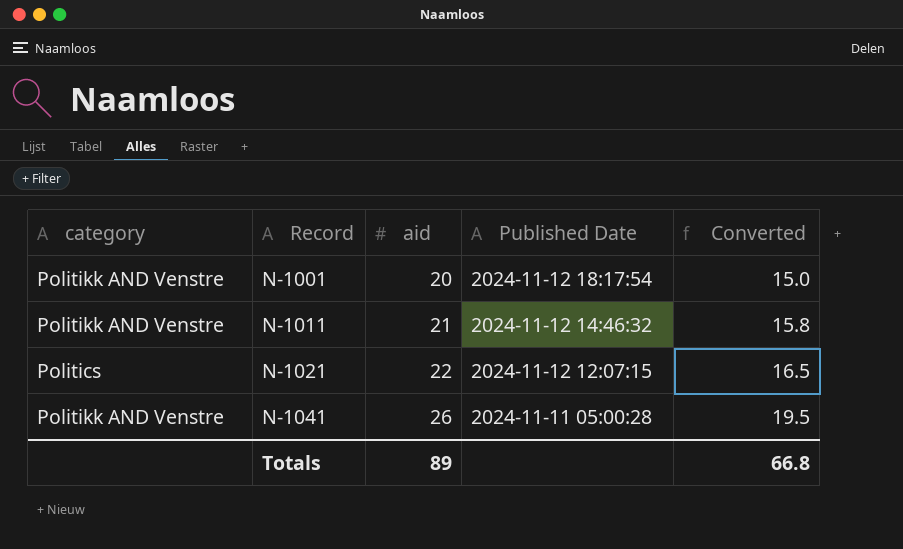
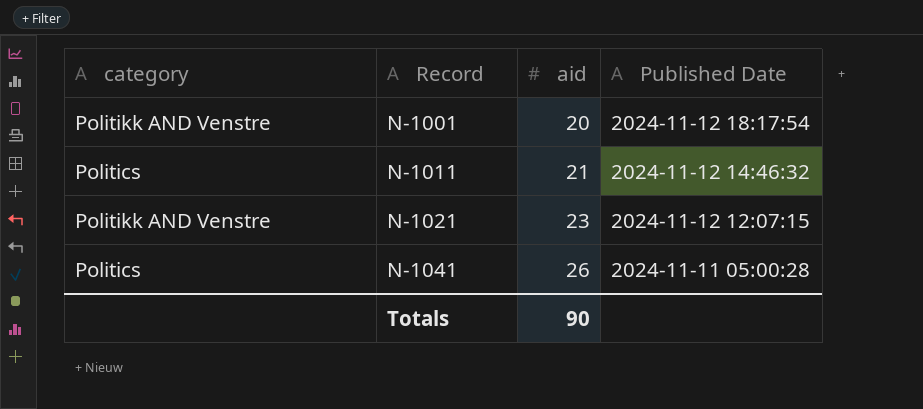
column Converted | formula: [aid] * 0.75 -> none
N-1011 | category: Politikk AND Venstre -> Politics
N-1021 | category: Politics -> Politikk AND Venstre
N-1021 | aid: 22 -> 23
N-1041 | category: Politikk AND Venstre -> Politics
Totals | aid: 89 -> 90

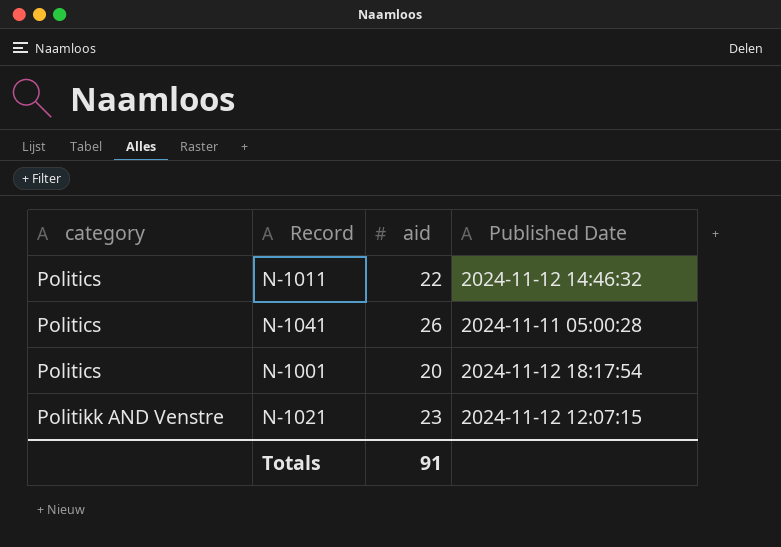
row order: Record ascending -> category ascending
N-1011 | aid: 21 -> 22
N-1001 | category: Politikk AND Venstre -> Politics
Totals | aid: 90 -> 91

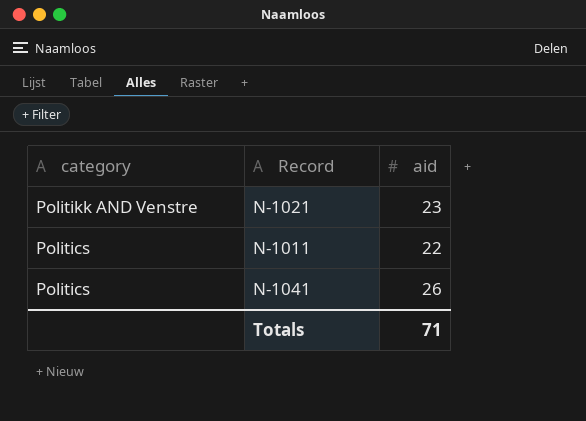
row order: category ascending -> category descending
column Published Date | position: 4 -> none
row N-1001: Politics | 20 | 2024-11-12 18:17:54 -> none
Totals | aid: 91 -> 71

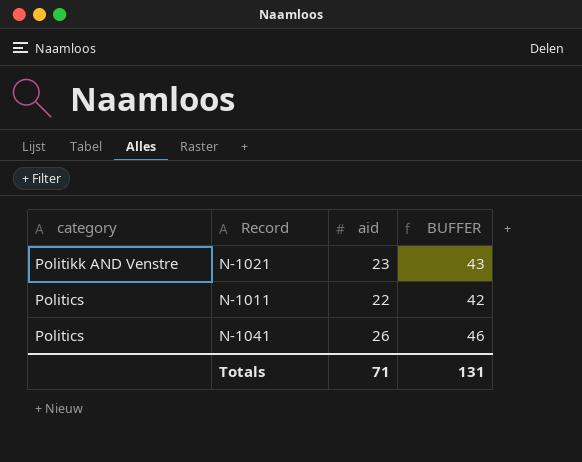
column BUFFER | formula: none -> [aid] + 20

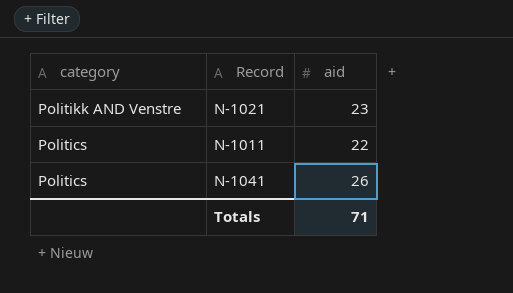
column BUFFER | formula: [aid] + 20 -> none

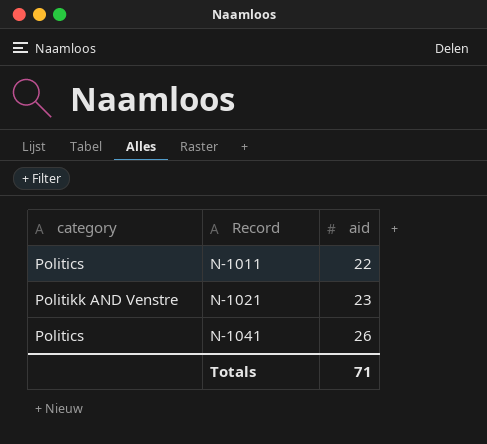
row order: category descending -> Record ascending

